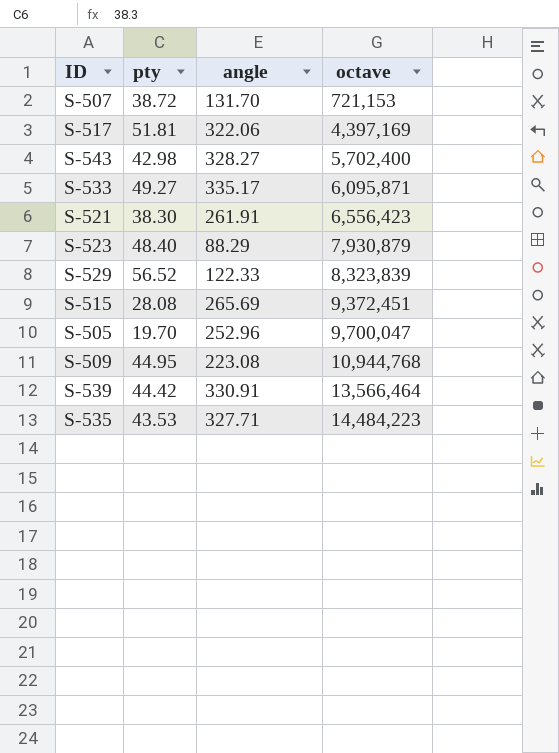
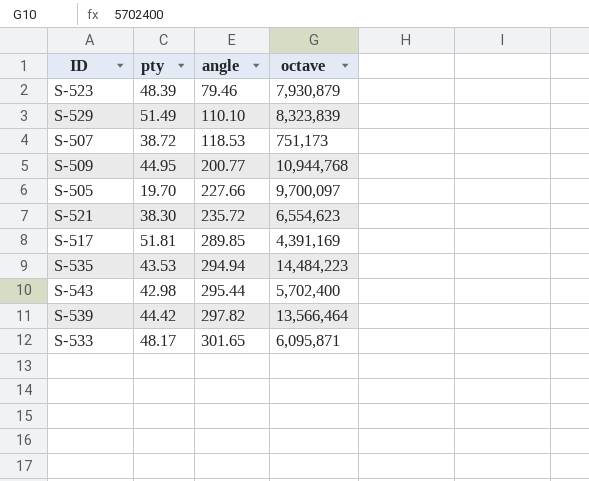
row order: octave ascending -> angle ascending
row S-515: 28.08 | 265.69 | 9,372,451 -> none
S-523 | pty: 48.40 -> 48.39
S-523 | angle: 88.29 -> 79.46
S-529 | pty: 56.52 -> 51.49
S-529 | angle: 122.33 -> 110.10
S-507 | angle: 131.70 -> 118.53
S-507 | octave: 721,153 -> 751,173
S-509 | angle: 223.08 -> 200.77
S-505 | angle: 252.96 -> 227.66
S-505 | octave: 9,700,047 -> 9,700,097
S-521 | angle: 261.91 -> 235.72
S-521 | octave: 6,556,423 -> 6,554,623
S-517 | angle: 322.06 -> 289.85
S-517 | octave: 4,397,169 -> 4,391,169
S-535 | angle: 327.71 -> 294.94
S-543 | angle: 328.27 -> 295.44
S-539 | angle: 330.91 -> 297.82
S-533 | pty: 49.27 -> 48.17
S-533 | angle: 335.17 -> 301.65

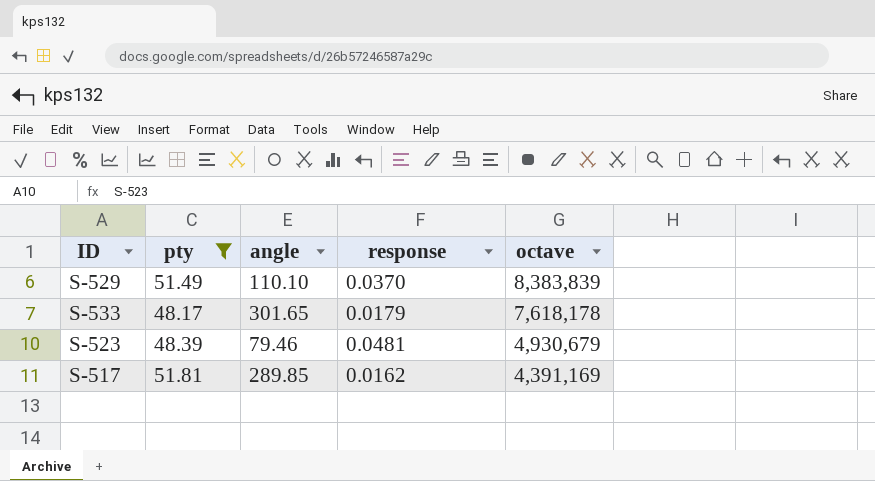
filter: none -> pty >= 48.17
row order: angle ascending -> octave descending
column response | position: none -> 4
S-529 | octave: 8,323,839 -> 8,383,839
S-533 | octave: 6,095,871 -> 7,618,178
S-523 | octave: 7,930,879 -> 4,930,679

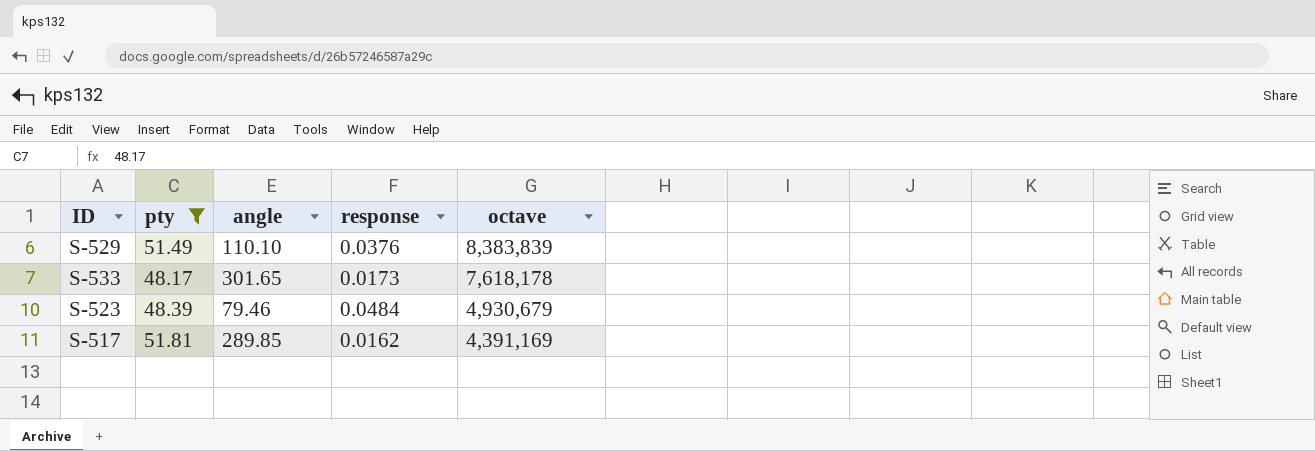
S-529 | response: 0.0370 -> 0.0376
S-533 | response: 0.0179 -> 0.0173
S-523 | response: 0.0481 -> 0.0484

